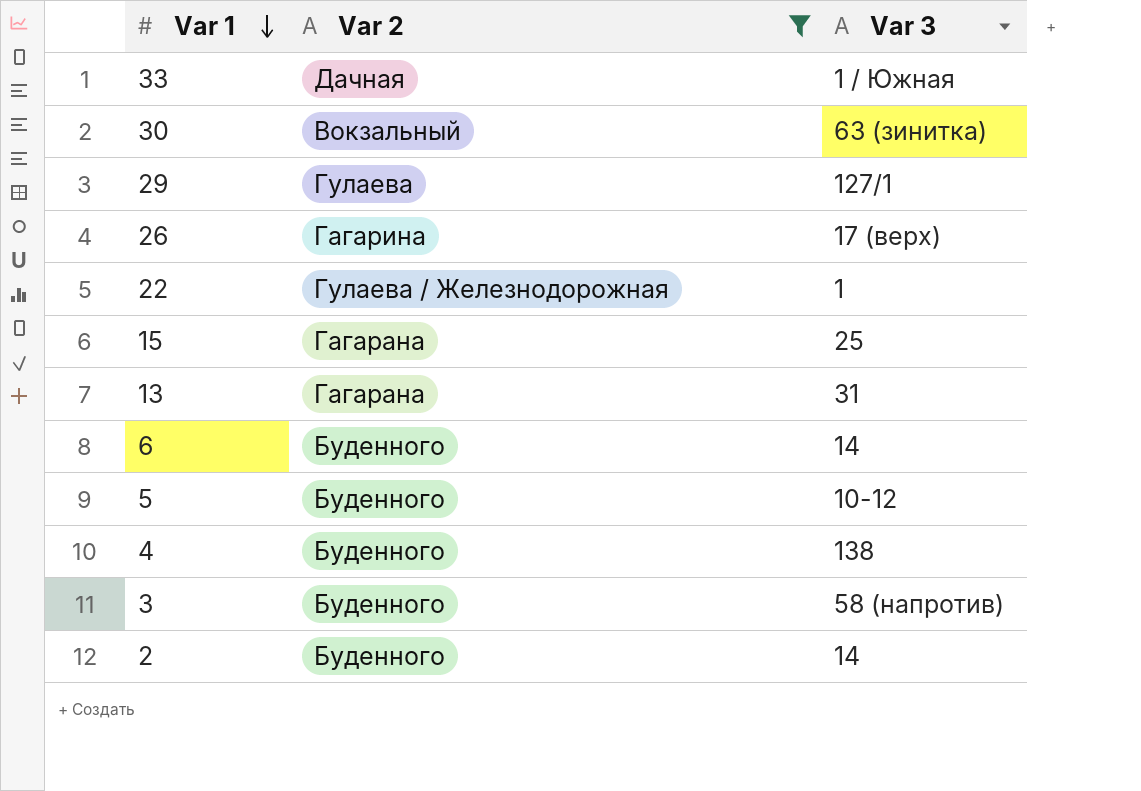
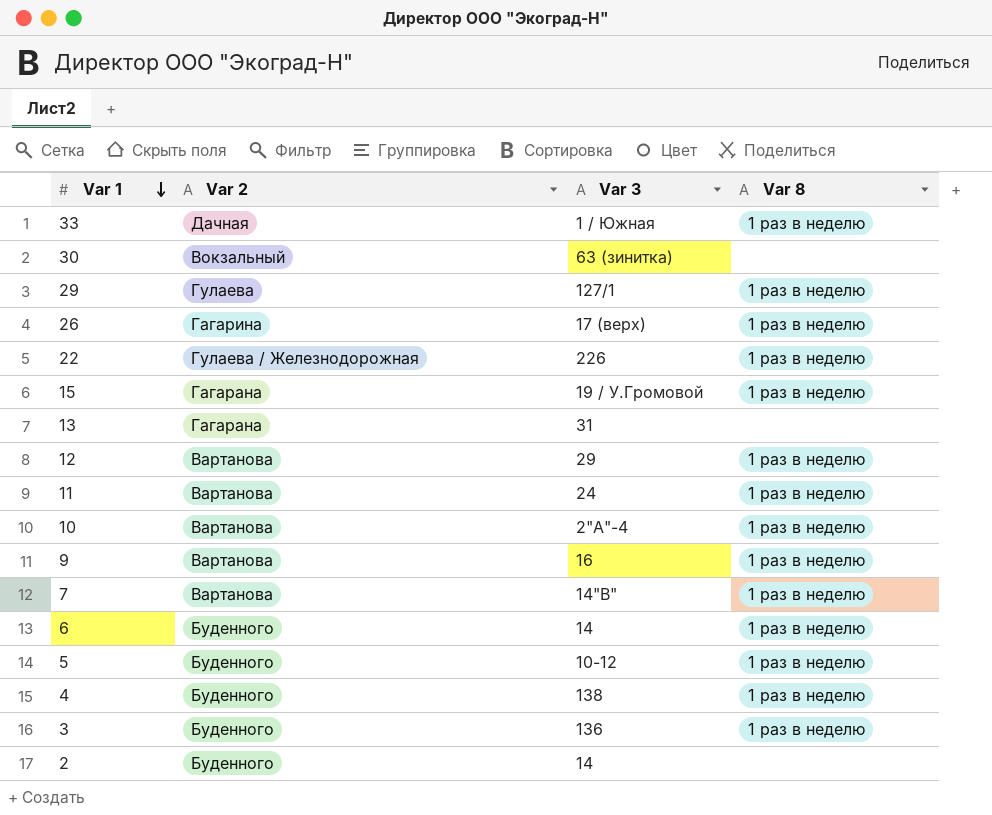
filter: Var 2 != Вартанова -> none
column Var 8 | position: none -> 4
22 | Var 3: 1 -> 226
15 | Var 3: 25 -> 19 / У.Громовой
3 | Var 3: 58 (напротив) -> 136

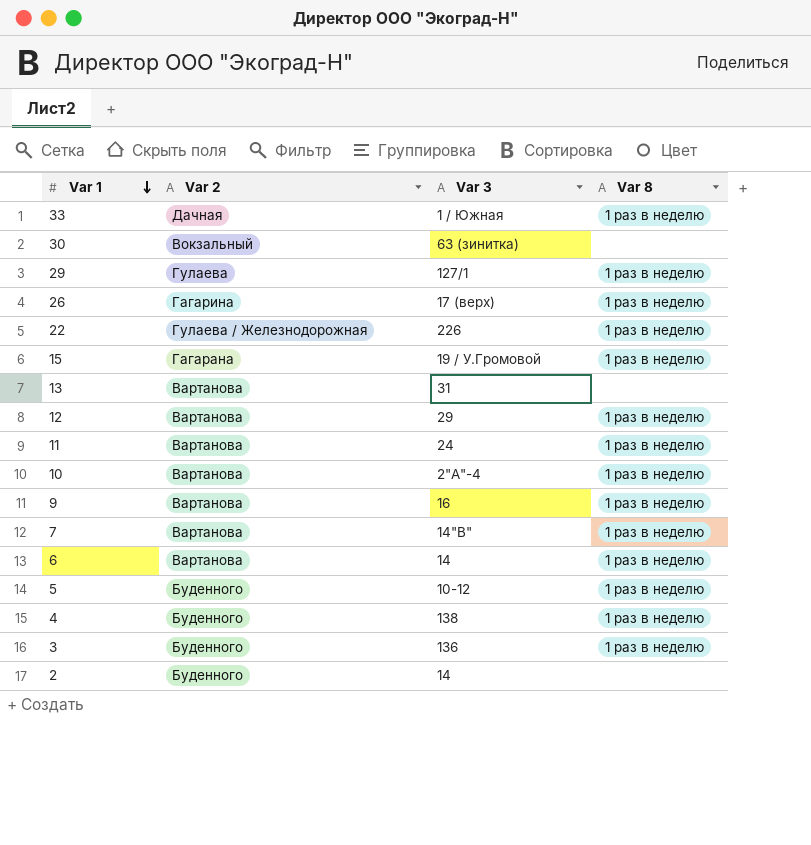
13 | Var 2: Гагарана -> Вартанова
6 | Var 2: Буденного -> Вартанова

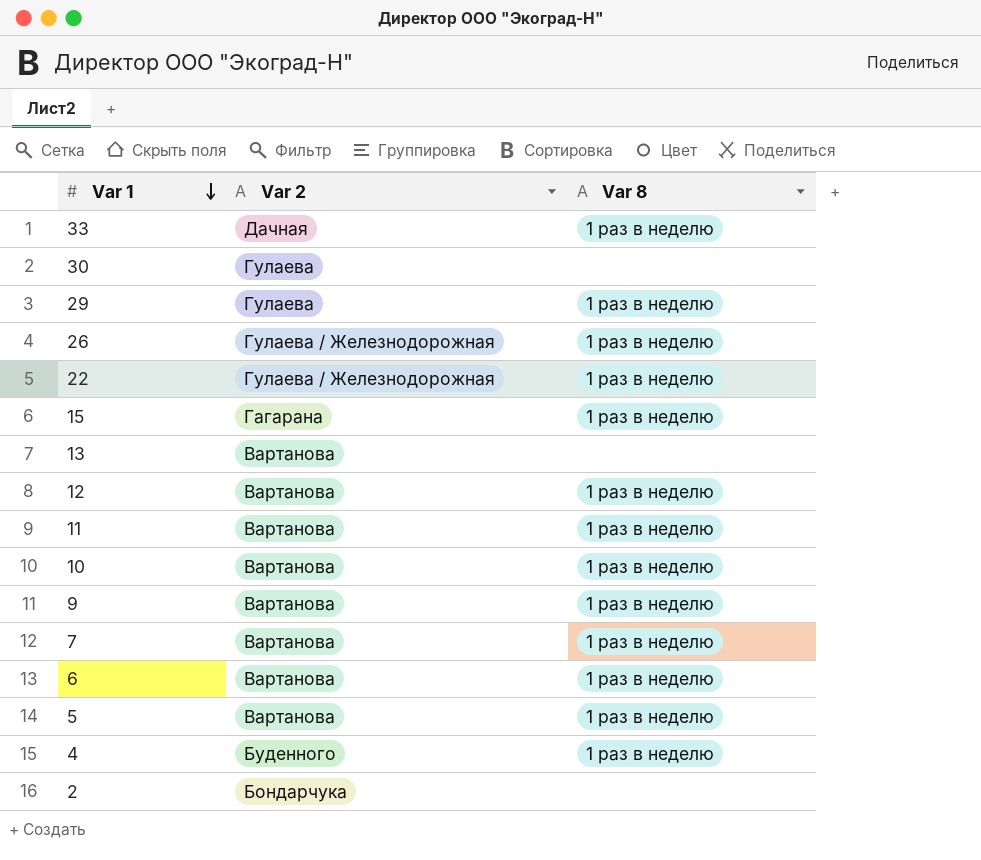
column Var 3 | position: 3 -> none
row 3: Буденного | 136 | 1 раз в неделю -> none
30 | Var 2: Вокзальный -> Гулаева
26 | Var 2: Гагарина -> Гулаева / Железнодорожная
5 | Var 2: Буденного -> Вартанова
2 | Var 2: Буденного -> Бондарчука

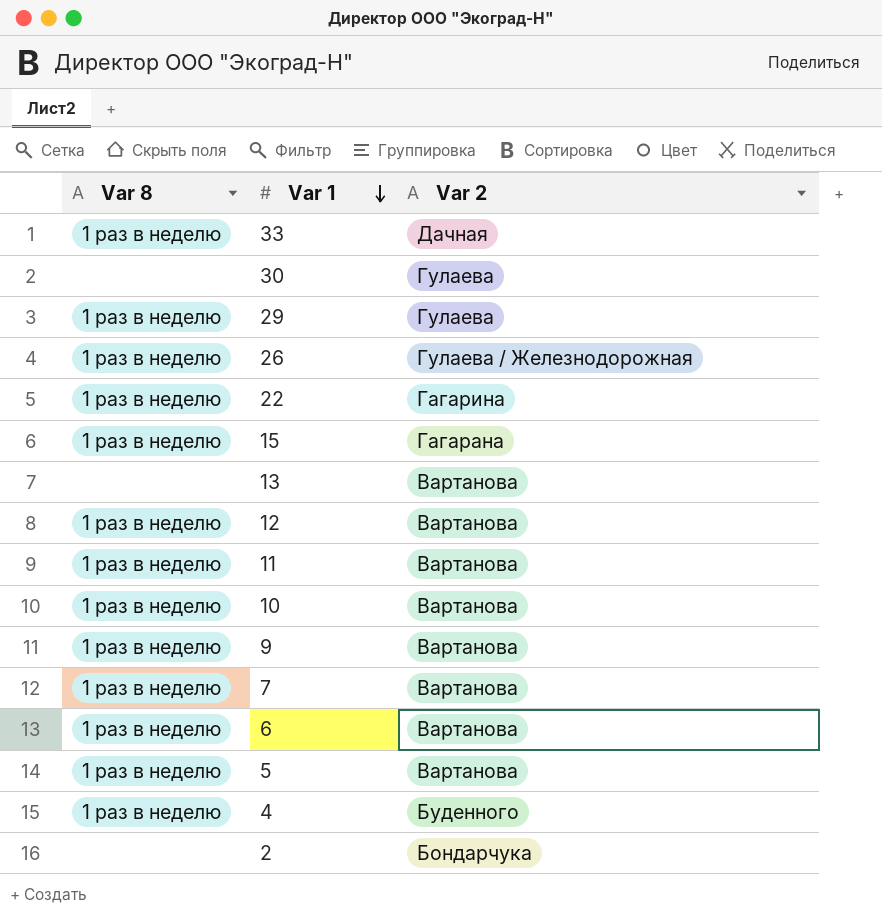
column Var 8 | position: 3 -> 1
22 | Var 2: Гулаева / Железнодорожная -> Гагарина

